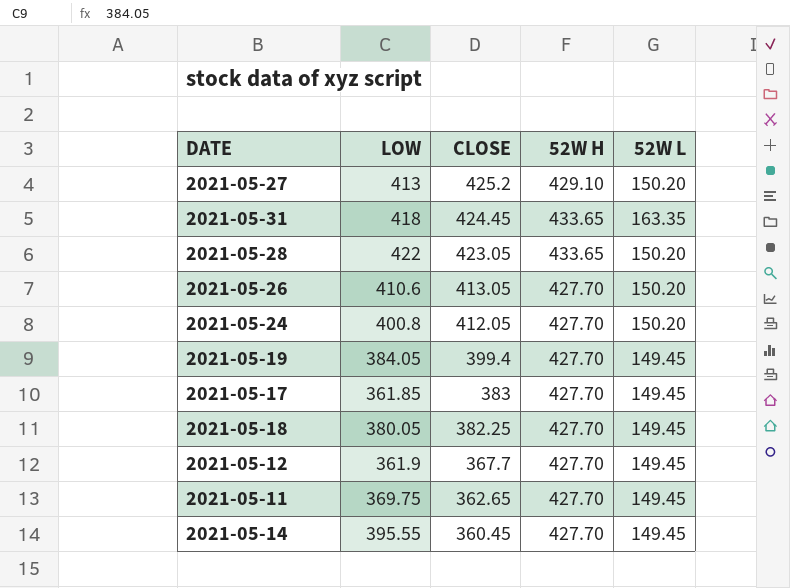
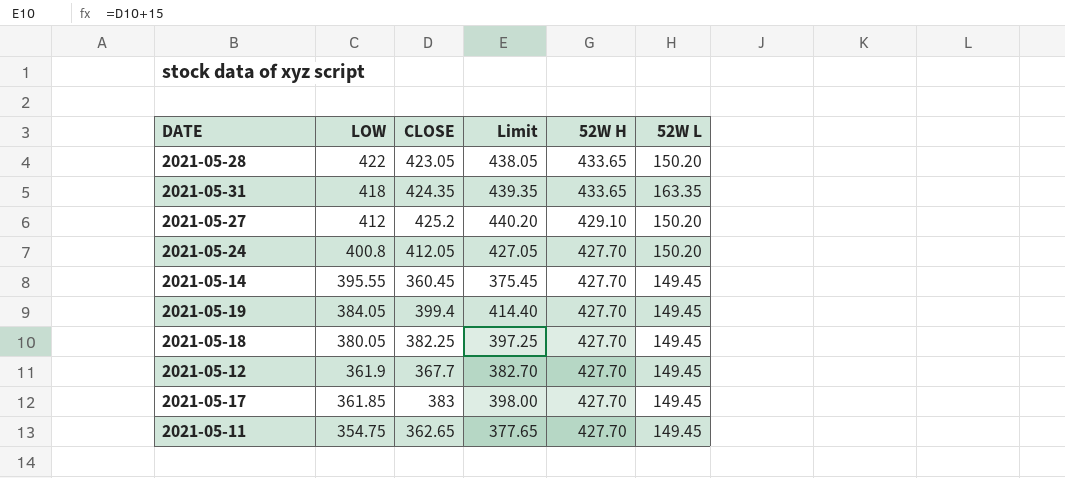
row order: CLOSE descending -> LOW descending
column Limit | formula: none -> [CLOSE] + 15
row 2021-05-26: 410.6 | 413.05 | 427.70 | 150.20 -> none
2021-05-31 | CLOSE: 424.45 -> 424.35
2021-05-27 | LOW: 413 -> 412
2021-05-11 | LOW: 369.75 -> 354.75

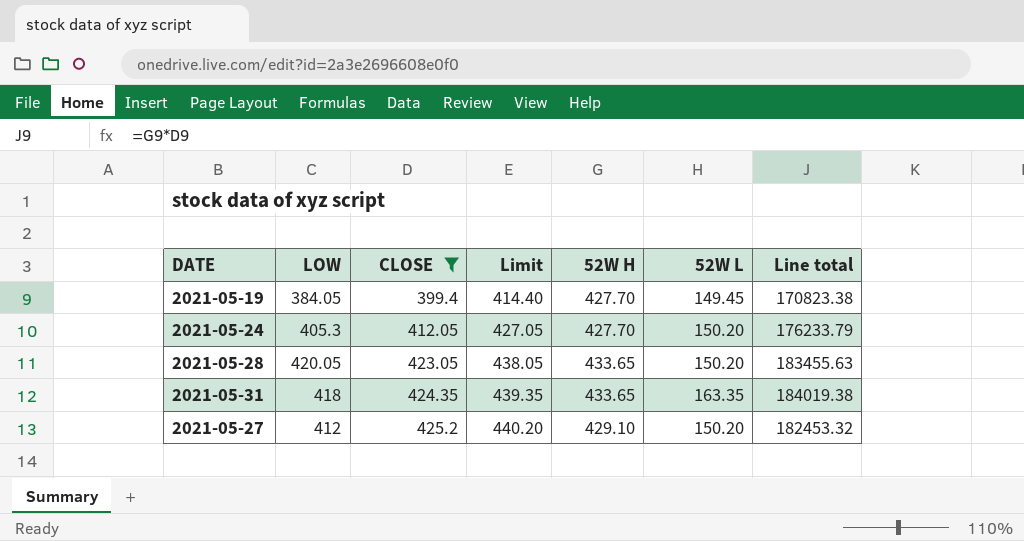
filter: none -> CLOSE >= 399.4
row order: LOW descending -> CLOSE ascending
column Line total | formula: none -> [CLOSE] * [52W H]
2021-05-24 | LOW: 400.8 -> 405.3
2021-05-28 | LOW: 422 -> 420.05

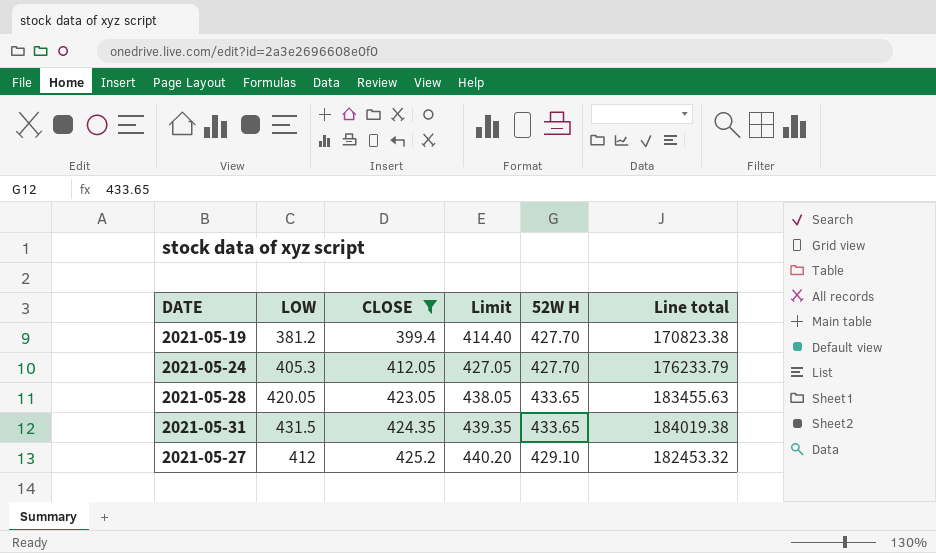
column 52W L | position: 6 -> none
2021-05-19 | LOW: 384.05 -> 381.2
2021-05-31 | LOW: 418 -> 431.5

